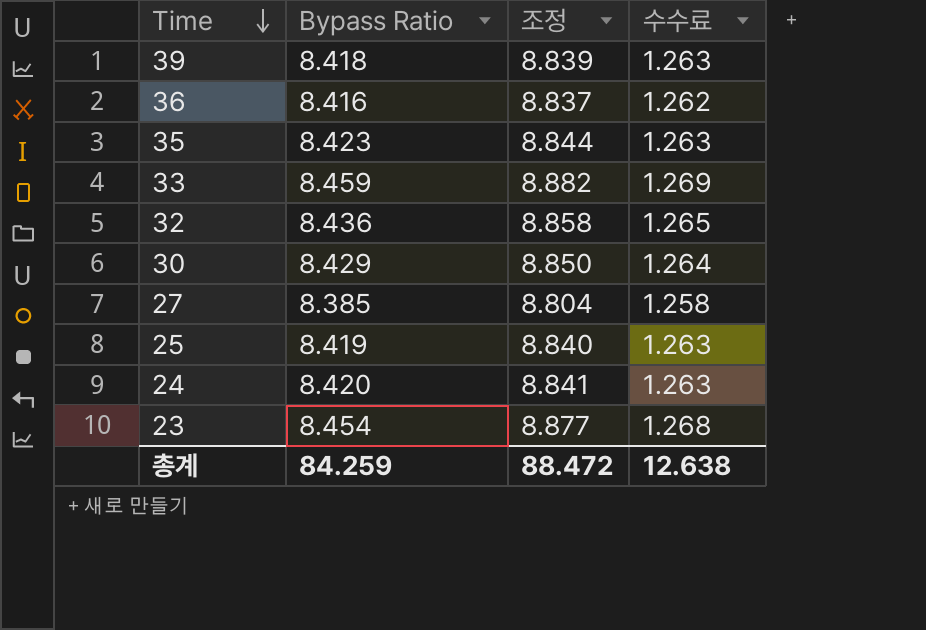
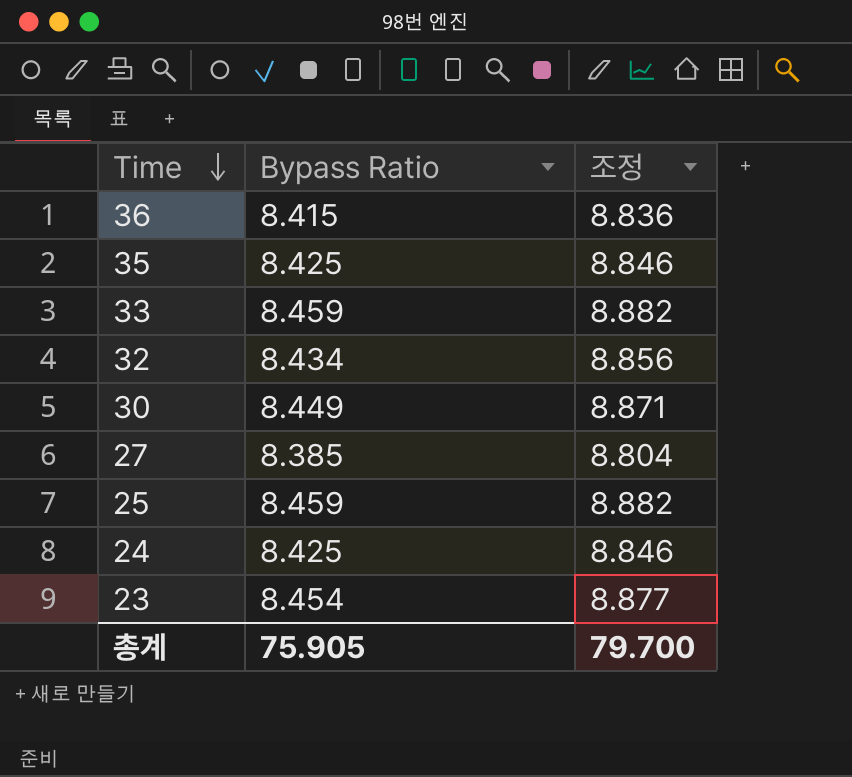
column 수수료 | formula: [Bypass Ratio] * 0.15 -> none
row 39: 8.418 | 8.839 | 1.263 -> none
36 | Bypass Ratio: 8.416 -> 8.415
36 | 조정: 8.837 -> 8.836
35 | Bypass Ratio: 8.423 -> 8.425
35 | 조정: 8.844 -> 8.846
32 | Bypass Ratio: 8.436 -> 8.434
32 | 조정: 8.858 -> 8.856
30 | Bypass Ratio: 8.429 -> 8.449
30 | 조정: 8.850 -> 8.871
25 | Bypass Ratio: 8.419 -> 8.459
25 | 조정: 8.840 -> 8.882
24 | Bypass Ratio: 8.420 -> 8.425
24 | 조정: 8.841 -> 8.846
총계 | Bypass Ratio: 84.259 -> 75.905
총계 | 조정: 88.472 -> 79.700

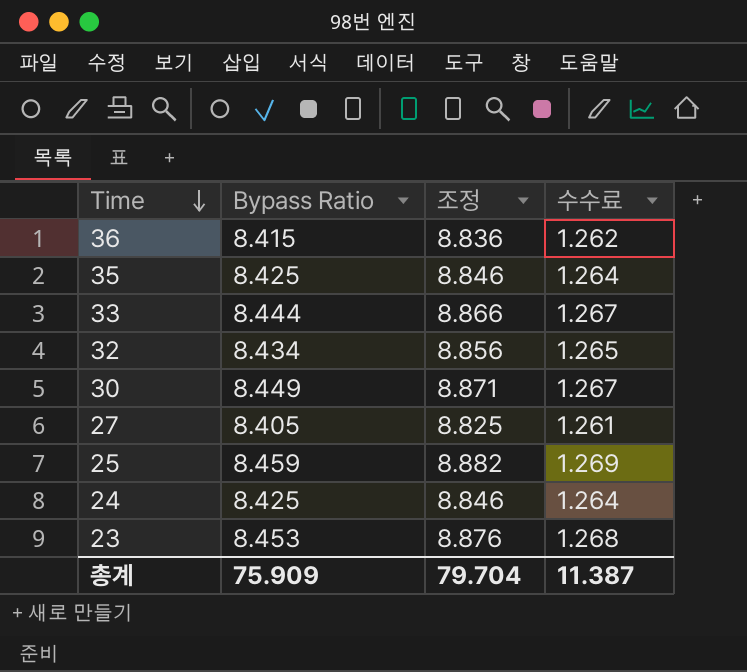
column 수수료 | formula: none -> [Bypass Ratio] * 0.15
33 | Bypass Ratio: 8.459 -> 8.444
33 | 조정: 8.882 -> 8.866
27 | Bypass Ratio: 8.385 -> 8.405
27 | 조정: 8.804 -> 8.825
23 | Bypass Ratio: 8.454 -> 8.453
23 | 조정: 8.877 -> 8.876
총계 | Bypass Ratio: 75.905 -> 75.909
총계 | 조정: 79.700 -> 79.704

